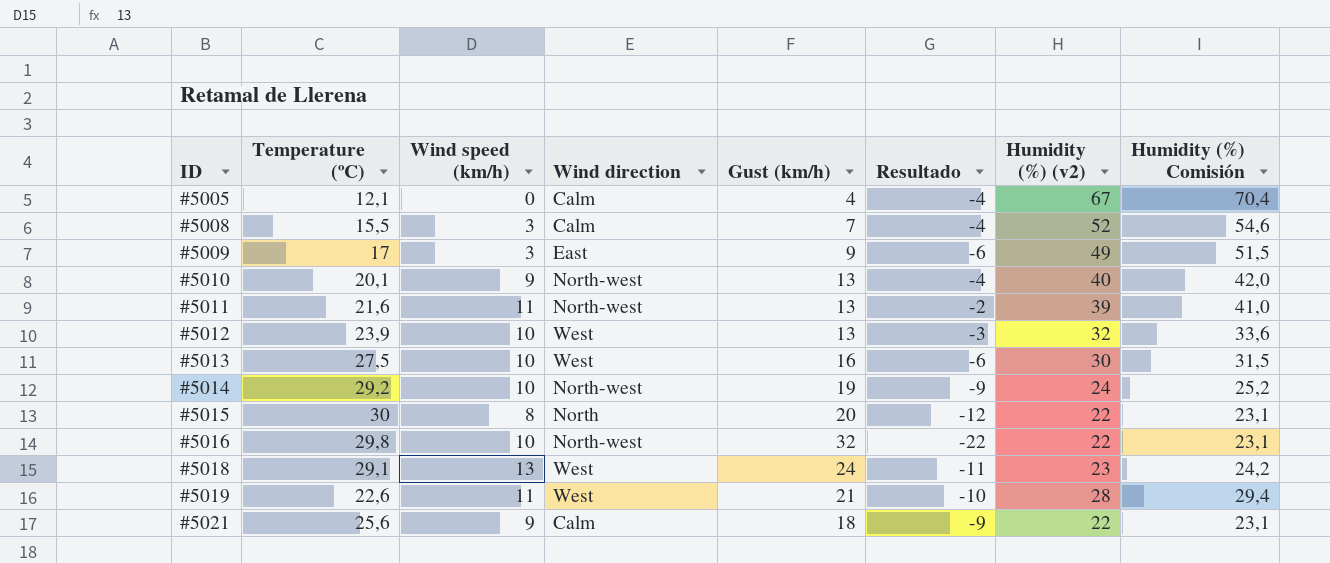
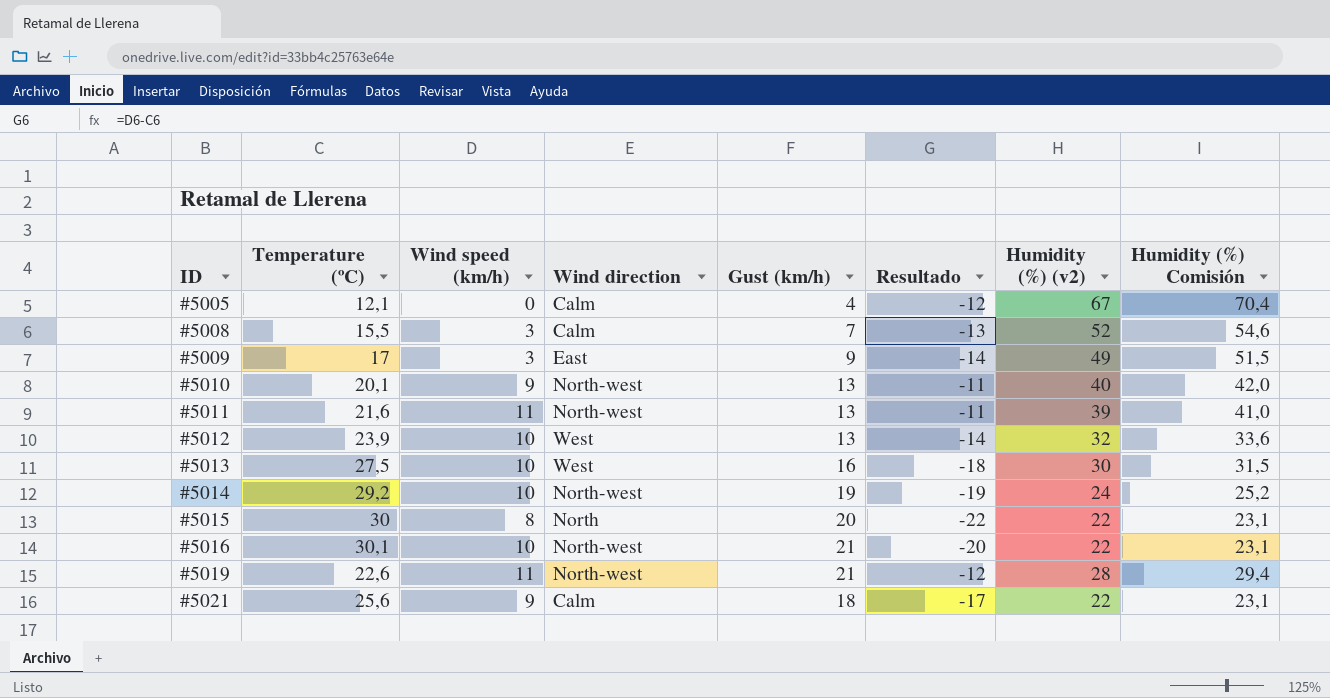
column Resultado | formula: [Wind speed (km/h)] - [Gust (km/h)] -> [Wind speed (km/h)] - [Temperature (ºC)]
row #5018: 29,1 | 13 | West | 24 | -11 | 23 | 24,2 -> none
#5016 | Temperature (ºC): 29,8 -> 30,1
#5016 | Gust (km/h): 32 -> 21
#5019 | Wind direction: West -> North-west

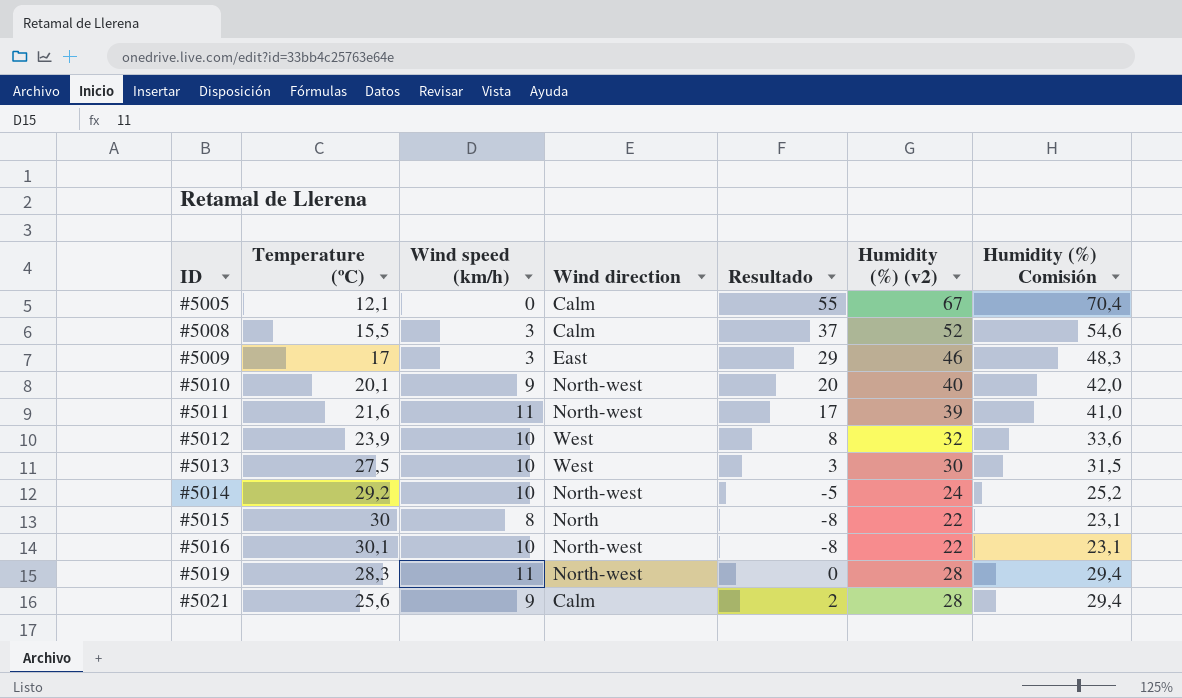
column Gust (km/h) | position: 5 -> none
column Resultado | formula: [Wind speed (km/h)] - [Temperature (ºC)] -> [Humidity (%) (v2)] - [Temperature (ºC)]
#5009 | Humidity (%) (v2): 49 -> 46
#5009 | Humidity (%) Comisión: 51,5 -> 48,3
#5019 | Temperature (ºC): 22,6 -> 28,3
#5021 | Humidity (%) (v2): 22 -> 28
#5021 | Humidity (%) Comisión: 23,1 -> 29,4

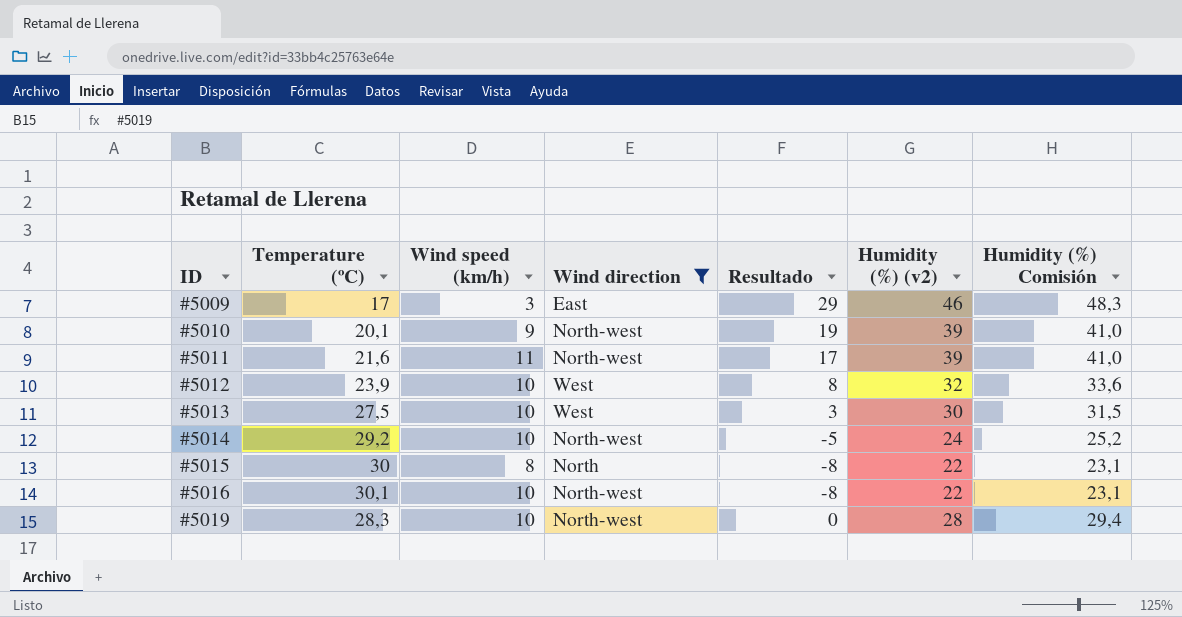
filter: none -> Wind direction != Calm
#5010 | Resultado: 20 -> 19
#5010 | Humidity (%) (v2): 40 -> 39
#5010 | Humidity (%) Comisión: 42,0 -> 41,0
#5019 | Wind speed (km/h): 11 -> 10

